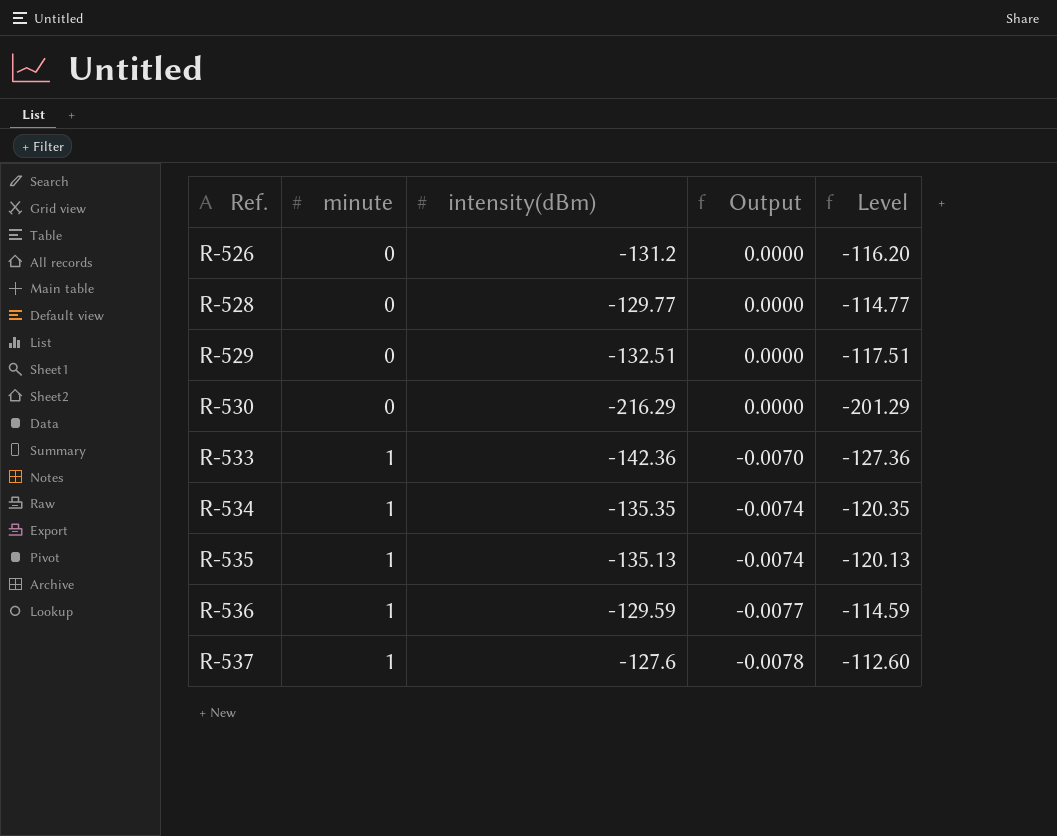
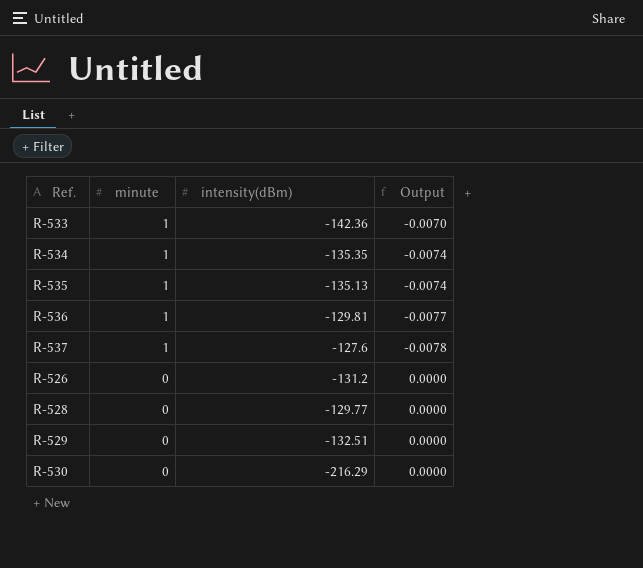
row order: Ref. ascending -> minute descending
column Level | formula: [intensity(dBm)] + 15 -> none
R-536 | intensity(dBm): -129.59 -> -129.81

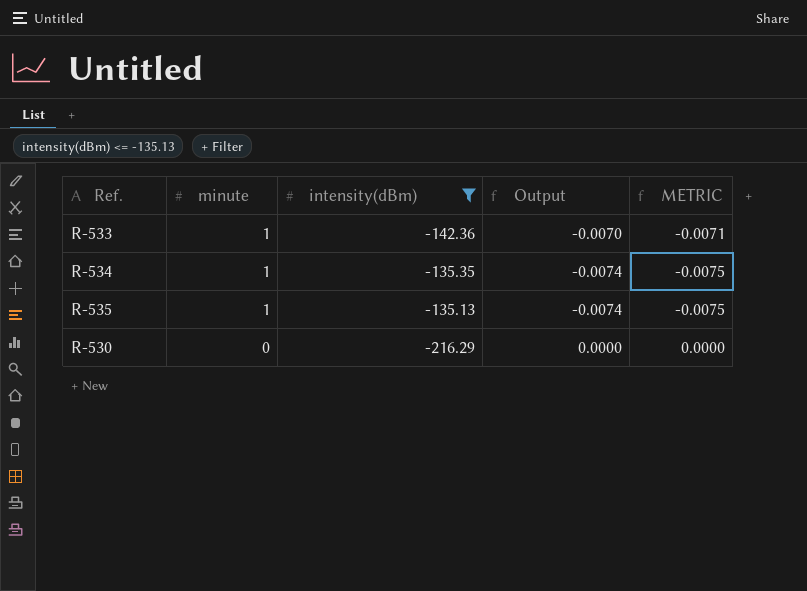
filter: none -> intensity(dBm) <= -135.13
column METRIC | formula: none -> [Output] * 1.02

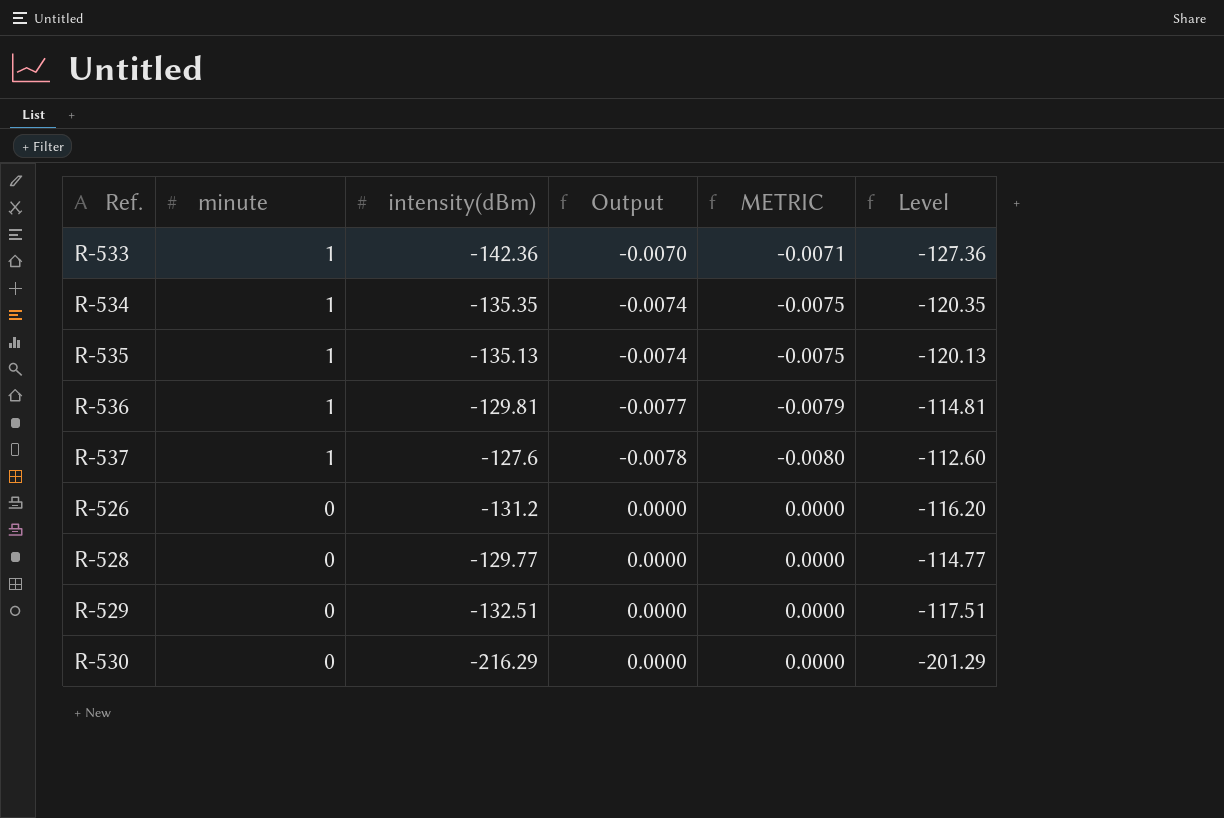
filter: intensity(dBm) <= -135.13 -> none
column Level | formula: none -> [intensity(dBm)] + 15

